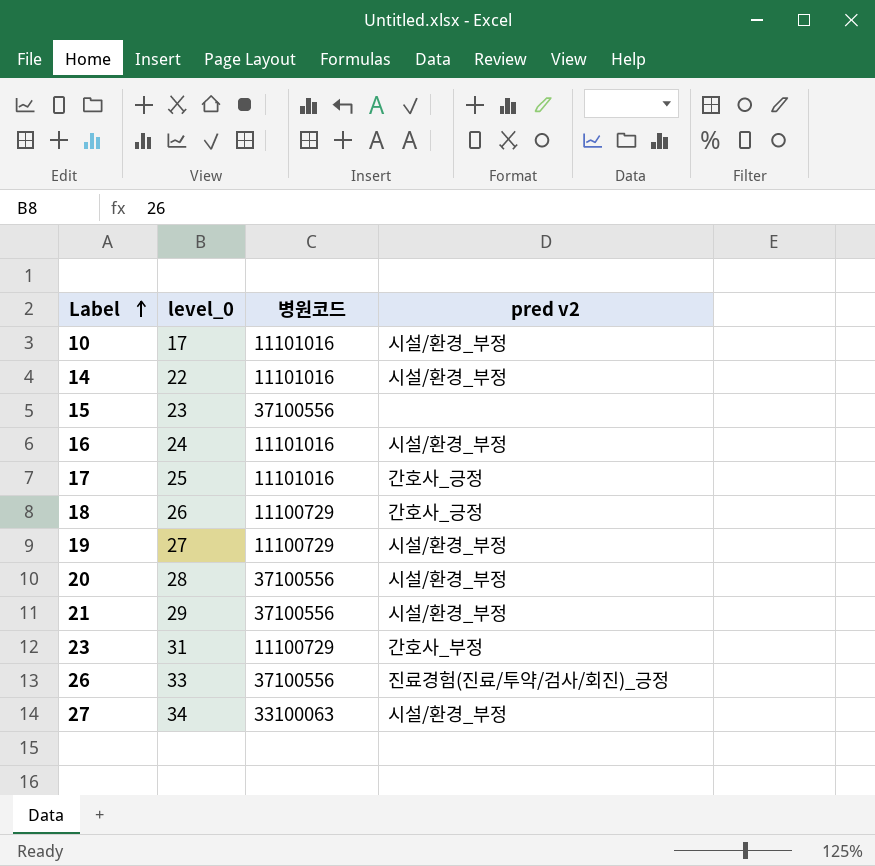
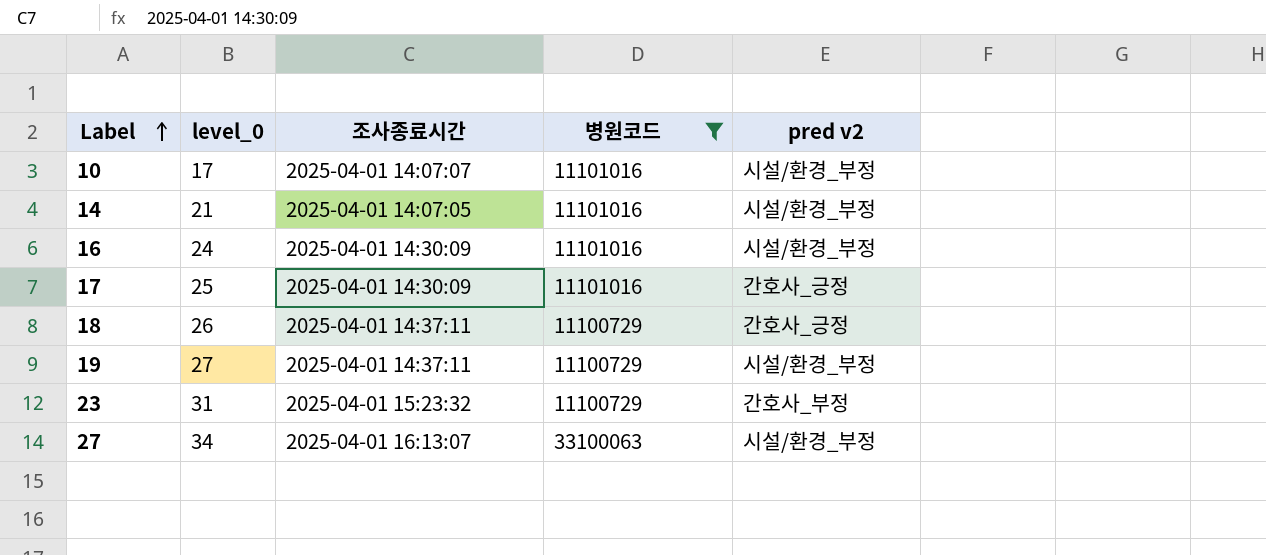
filter: none -> 병원코드 != 37100556
column 조사종료시간 | position: none -> 3
14 | level_0: 22 -> 21

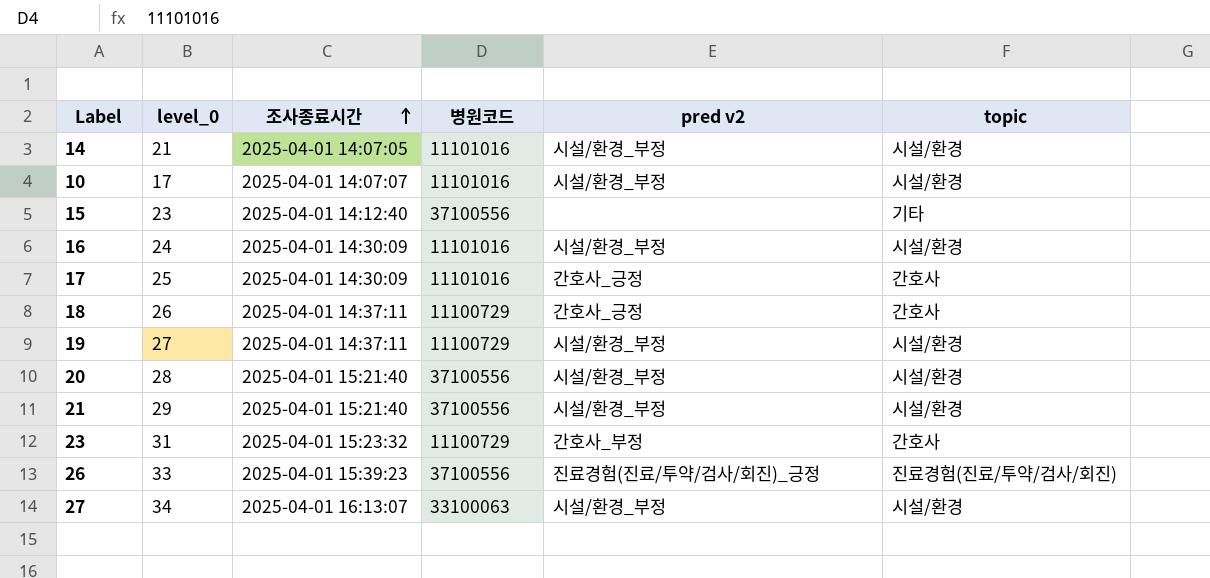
filter: 병원코드 != 37100556 -> none
row order: Label ascending -> 조사종료시간 ascending
column topic | position: none -> 6

